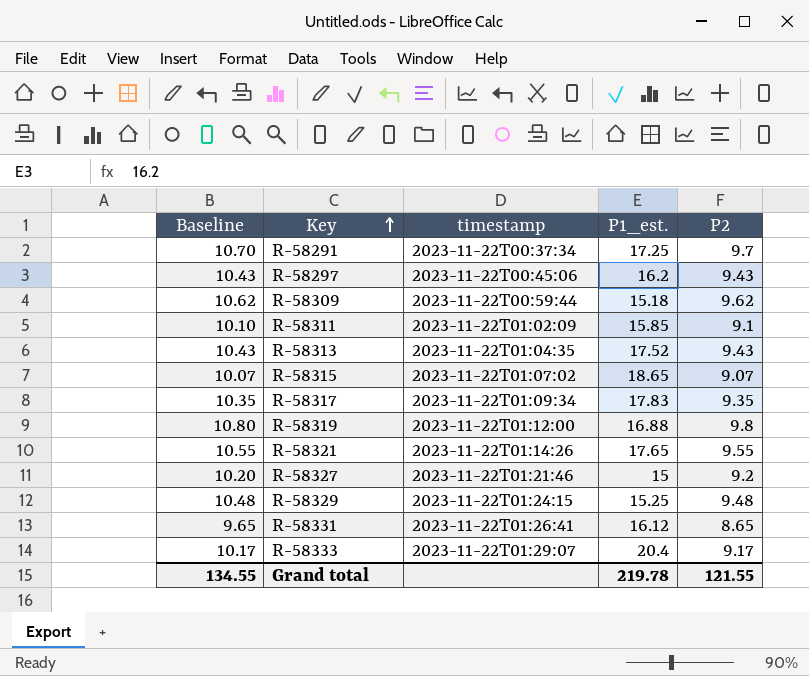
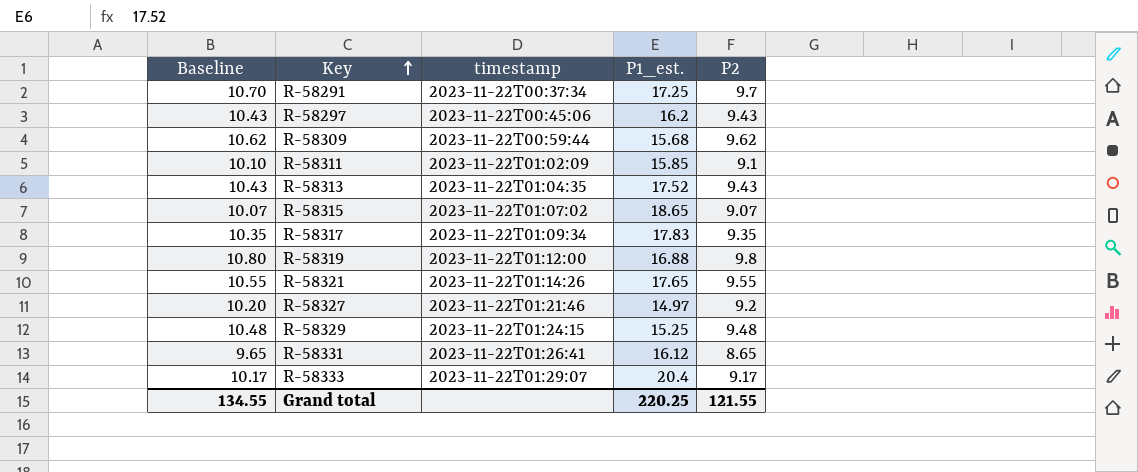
R-58309 | P1_est.: 15.18 -> 15.68
R-58327 | P1_est.: 15 -> 14.97
Grand total | P1_est.: 219.78 -> 220.25

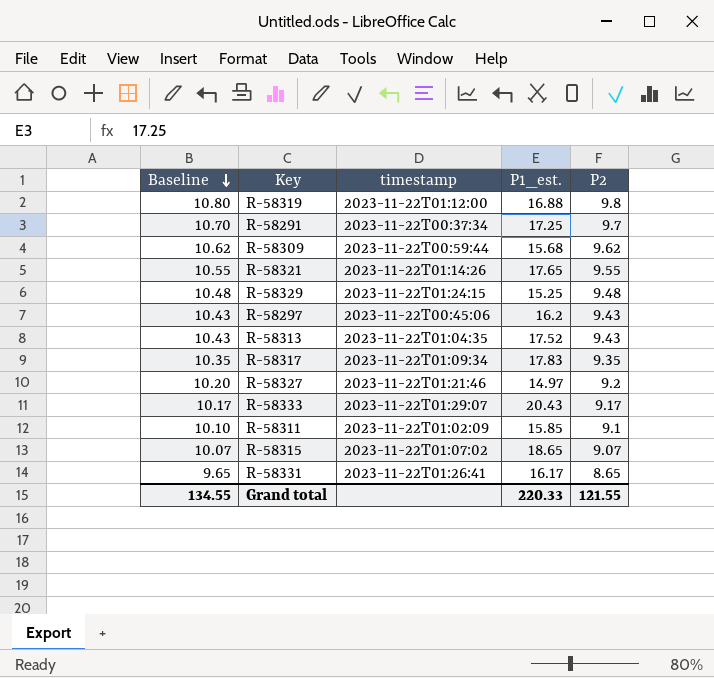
row order: Key ascending -> Baseline descending
R-58333 | P1_est.: 20.4 -> 20.43
R-58331 | P1_est.: 16.12 -> 16.17
Grand total | P1_est.: 220.25 -> 220.33

